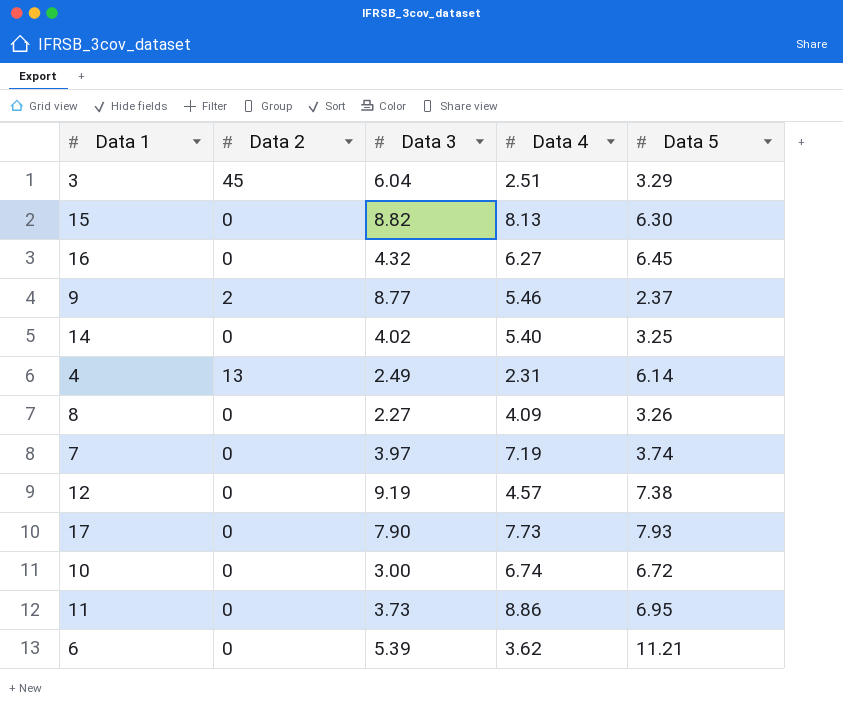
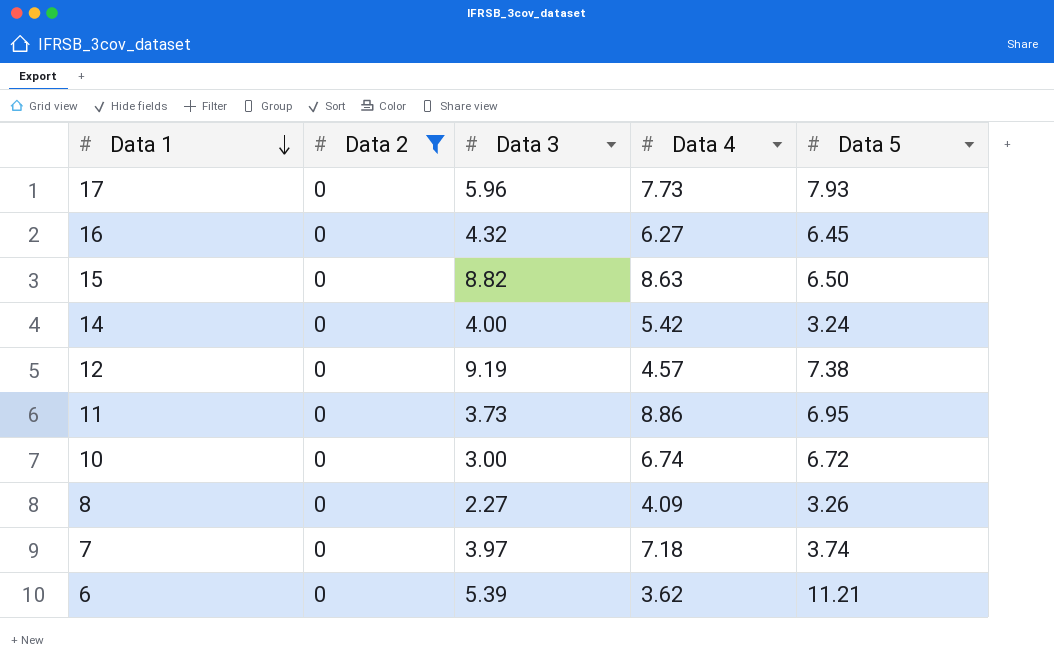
filter: none -> Data 2 = 0
row order: none -> Data 1 descending
17 | Data 3: 7.90 -> 5.96
15 | Data 4: 8.13 -> 8.63
15 | Data 5: 6.30 -> 6.50
14 | Data 3: 4.02 -> 4.00
14 | Data 4: 5.40 -> 5.42
14 | Data 5: 3.25 -> 3.24
7 | Data 4: 7.19 -> 7.18

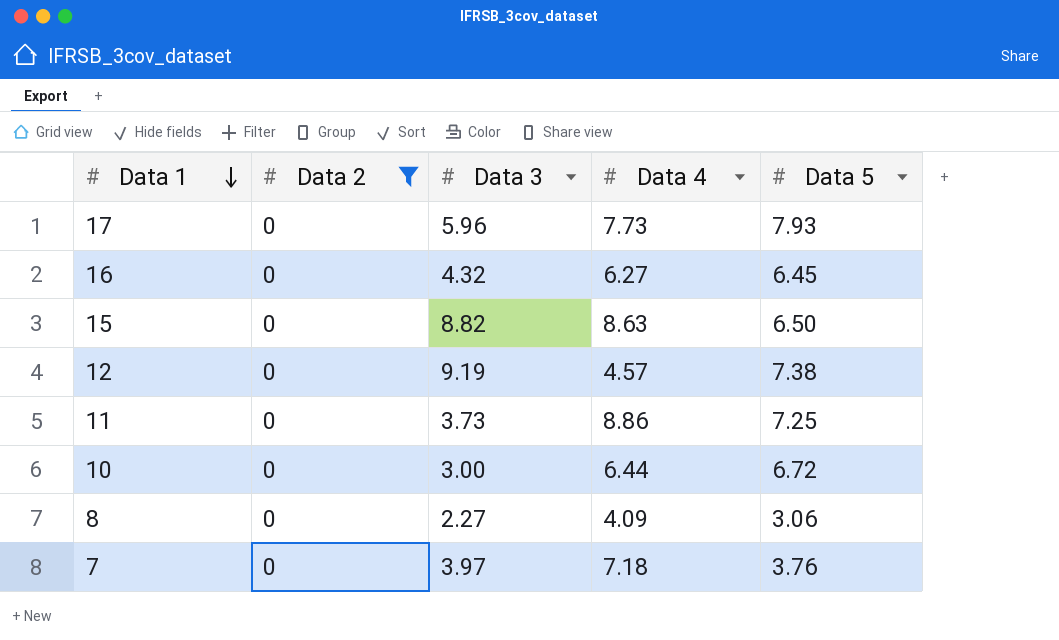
row 14: 0 | 4.00 | 5.42 | 3.24 -> none
row 6: 0 | 5.39 | 3.62 | 11.21 -> none
11 | Data 5: 6.95 -> 7.25
10 | Data 4: 6.74 -> 6.44
8 | Data 5: 3.26 -> 3.06
7 | Data 5: 3.74 -> 3.76

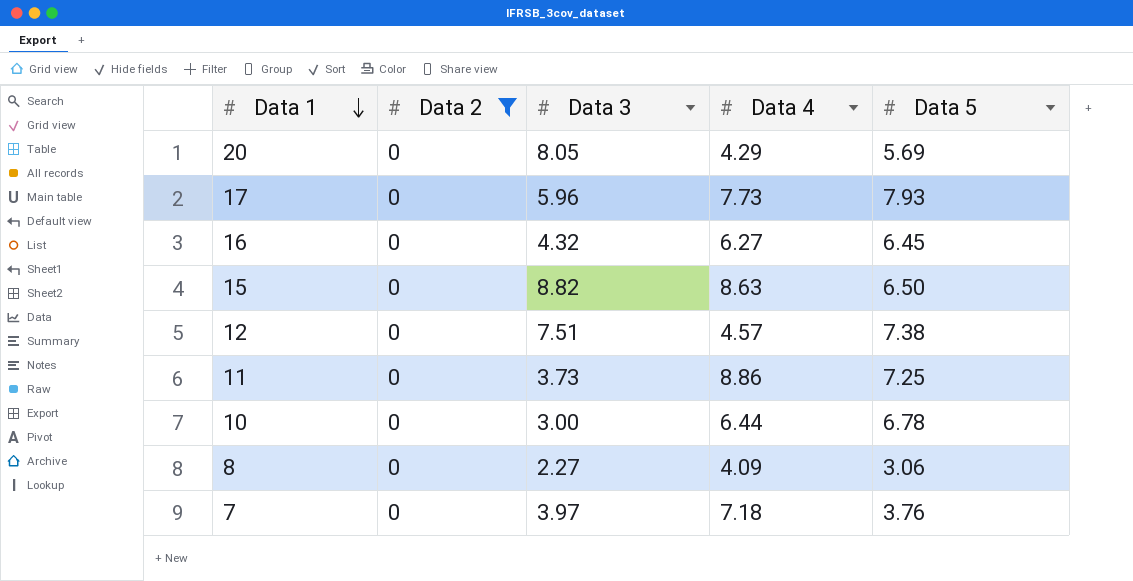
row 20: none -> 0 | 8.05 | 4.29 | 5.69
12 | Data 3: 9.19 -> 7.51
10 | Data 5: 6.72 -> 6.78

